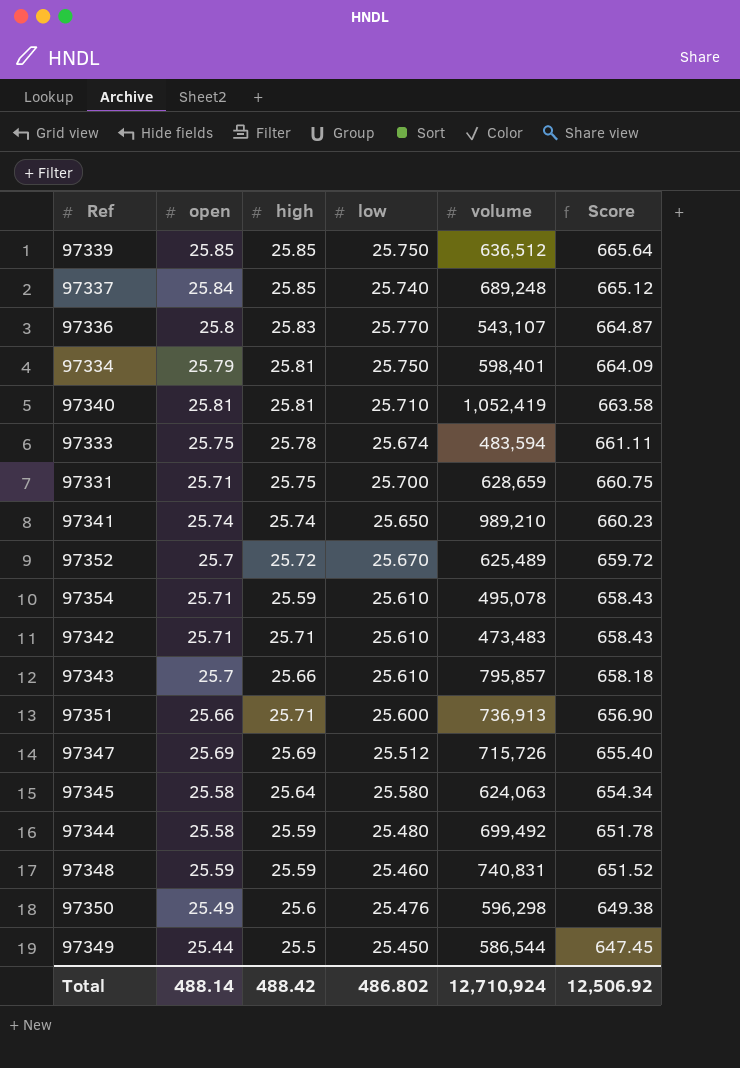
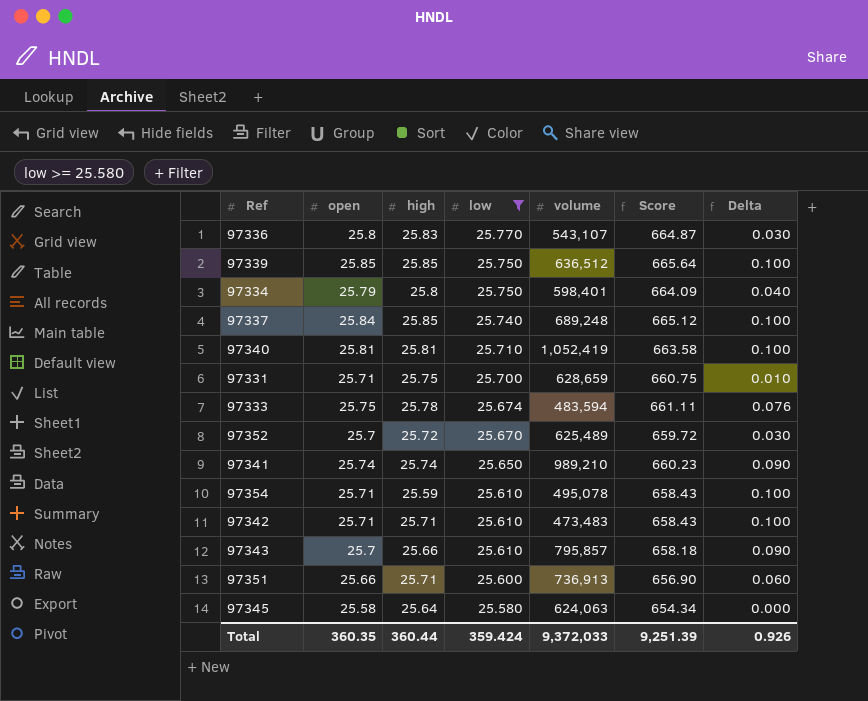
filter: none -> low >= 25.580
row order: Score descending -> low descending
column Delta | formula: none -> [open] - [low]
97334 | high: 25.81 -> 25.8
Total | open: 488.14 -> 360.35
Total | high: 488.42 -> 360.44
Total | low: 486.802 -> 359.424
Total | volume: 12,710,924 -> 9,372,033
Total | Score: 12,506.92 -> 9,251.39

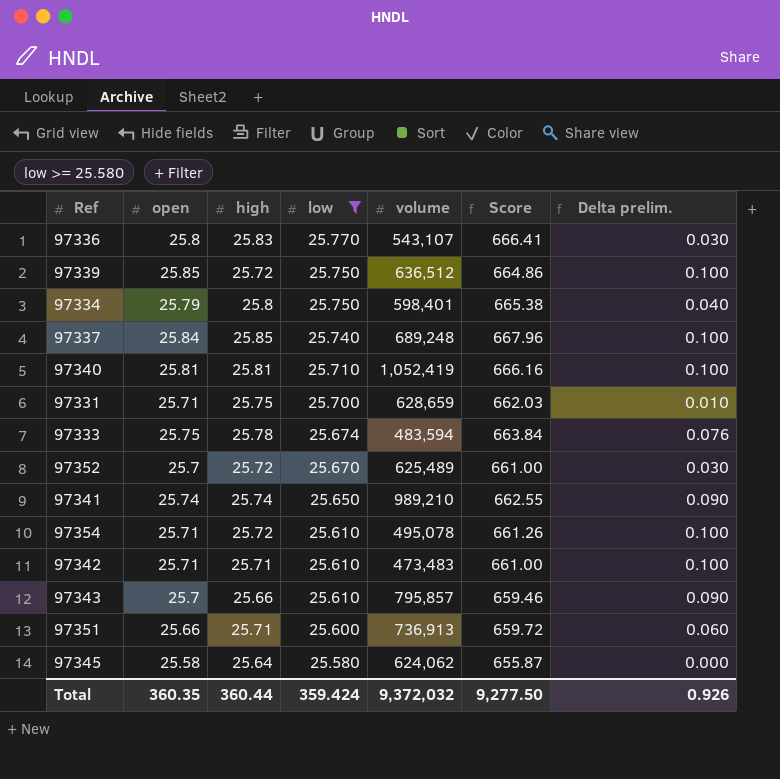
column Score | formula: [open] * [low] -> [open] * [high]
column name: Delta -> Delta prelim.
97339 | high: 25.85 -> 25.72
97354 | high: 25.59 -> 25.72
97345 | volume: 624,063 -> 624,062
Total | volume: 9,372,033 -> 9,372,032
Total | Score: 9,251.39 -> 9,277.50

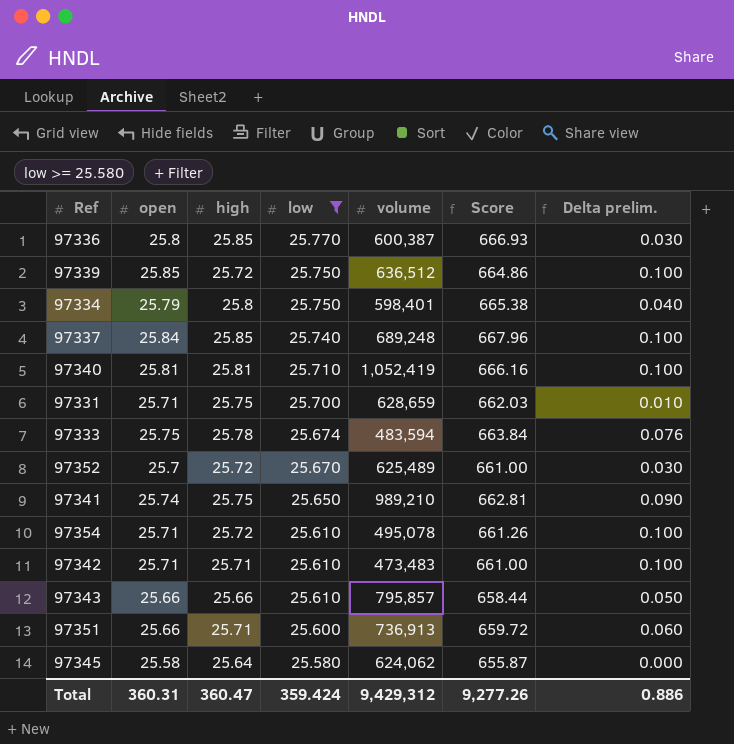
97336 | high: 25.83 -> 25.85
97336 | volume: 543,107 -> 600,387
97336 | Score: 666.41 -> 666.93
97341 | high: 25.74 -> 25.75
97341 | Score: 662.55 -> 662.81
97343 | open: 25.7 -> 25.66
97343 | Score: 659.46 -> 658.44
97343 | Delta prelim.: 0.090 -> 0.050
Total | open: 360.35 -> 360.31
Total | high: 360.44 -> 360.47
Total | volume: 9,372,032 -> 9,429,312
Total | Score: 9,277.50 -> 9,277.26
Total | Delta prelim.: 0.926 -> 0.886

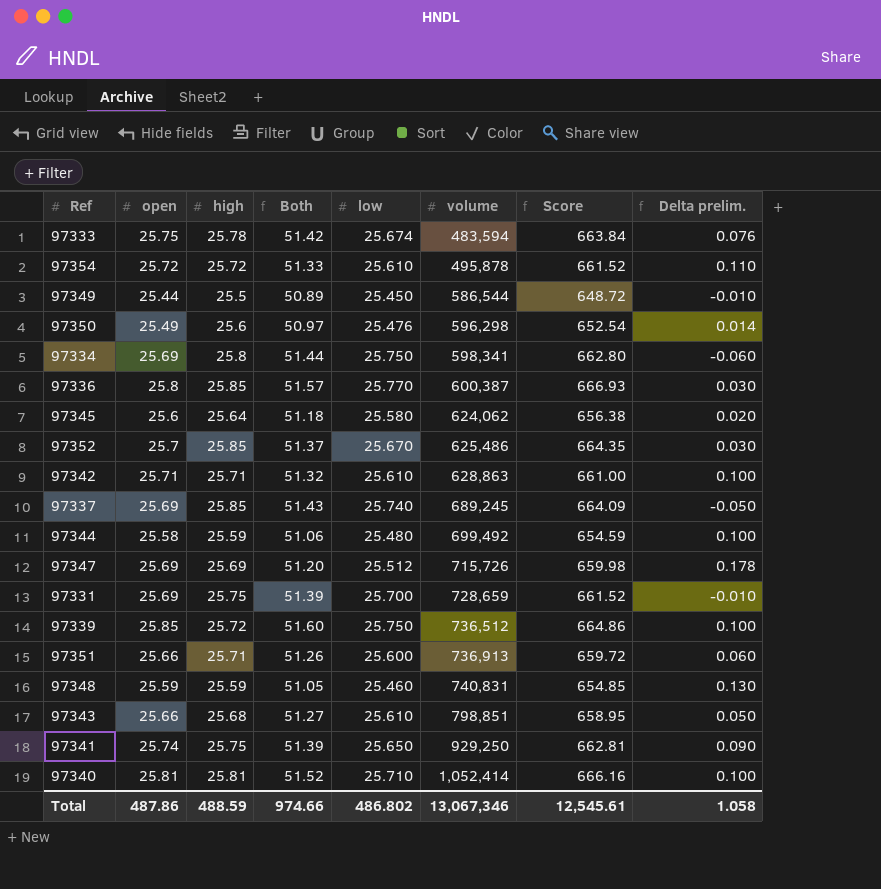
filter: low >= 25.580 -> none
row order: low descending -> volume ascending
column Both | formula: none -> [open] + [low]
97354 | open: 25.71 -> 25.72
97354 | volume: 495,078 -> 495,878
97354 | Score: 661.26 -> 661.52
97354 | Delta prelim.: 0.100 -> 0.110
97334 | open: 25.79 -> 25.69
97334 | volume: 598,401 -> 598,341
97334 | Score: 665.38 -> 662.80
97334 | Delta prelim.: 0.040 -> -0.060
97345 | open: 25.58 -> 25.6
97345 | Score: 655.87 -> 656.38
97345 | Delta prelim.: 0.000 -> 0.020
97352 | high: 25.72 -> 25.85
97352 | volume: 625,489 -> 625,486
97352 | Score: 661.00 -> 664.35
97342 | volume: 473,483 -> 628,863
97337 | open: 25.84 -> 25.69
97337 | volume: 689,248 -> 689,245
97337 | Score: 667.96 -> 664.09
97337 | Delta prelim.: 0.100 -> -0.050
97331 | open: 25.71 -> 25.69
97331 | volume: 628,659 -> 728,659
97331 | Score: 662.03 -> 661.52
97331 | Delta prelim.: 0.010 -> -0.010
97339 | volume: 636,512 -> 736,512
97343 | high: 25.66 -> 25.68
97343 | volume: 795,857 -> 798,851
97343 | Score: 658.44 -> 658.95
97341 | volume: 989,210 -> 929,250
97340 | volume: 1,052,419 -> 1,052,414
Total | open: 360.31 -> 487.86
Total | high: 360.47 -> 488.59
Total | low: 359.424 -> 486.802
Total | volume: 9,429,312 -> 13,067,346
Total | Score: 9,277.26 -> 12,545.61
Total | Delta prelim.: 0.886 -> 1.058

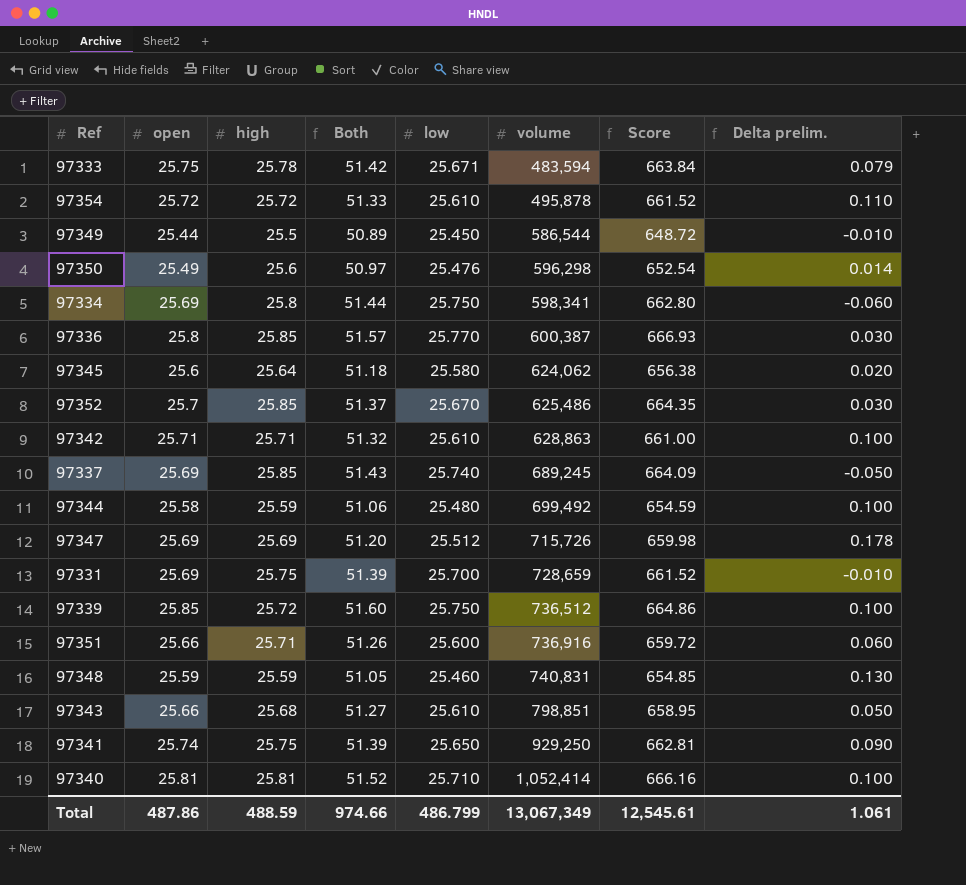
97333 | low: 25.674 -> 25.671
97333 | Delta prelim.: 0.076 -> 0.079
97351 | volume: 736,913 -> 736,916
Total | low: 486.802 -> 486.799
Total | volume: 13,067,346 -> 13,067,349
Total | Delta prelim.: 1.058 -> 1.061

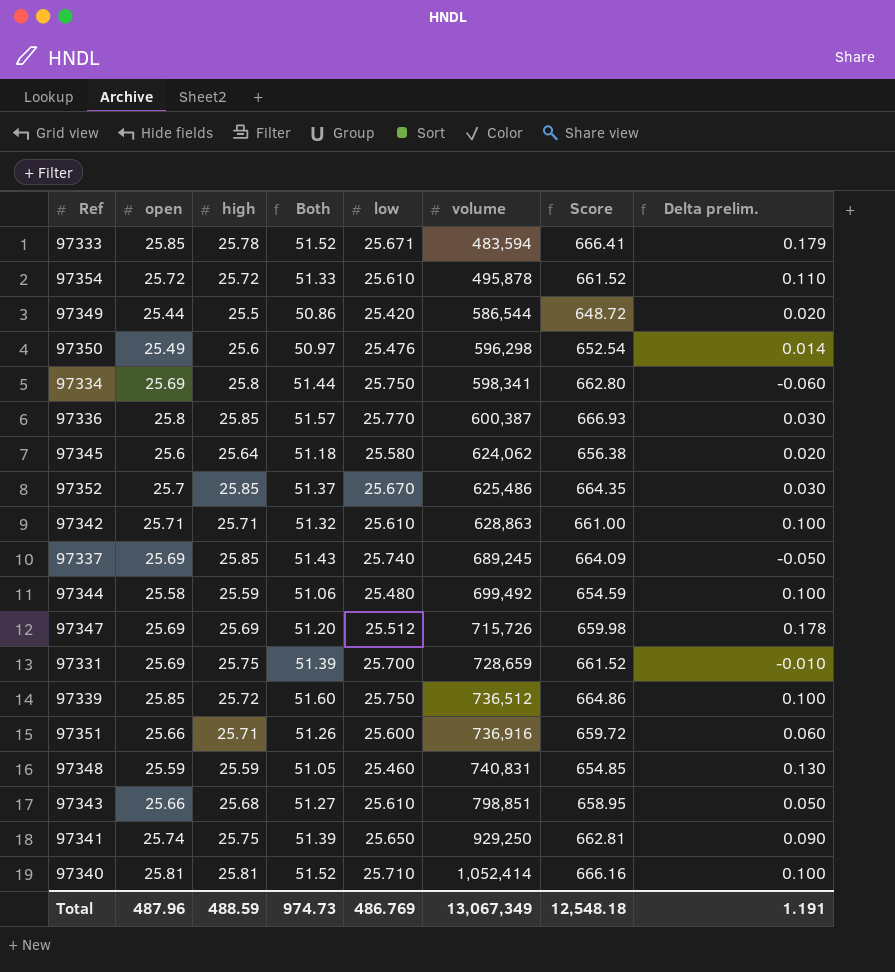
97333 | open: 25.75 -> 25.85
97333 | Both: 51.42 -> 51.52
97333 | Score: 663.84 -> 666.41
97333 | Delta prelim.: 0.079 -> 0.179
97349 | Both: 50.89 -> 50.86
97349 | low: 25.450 -> 25.420
97349 | Delta prelim.: -0.010 -> 0.020
Total | open: 487.86 -> 487.96
Total | Both: 974.66 -> 974.73
Total | low: 486.799 -> 486.769
Total | Score: 12,545.61 -> 12,548.18
Total | Delta prelim.: 1.061 -> 1.191

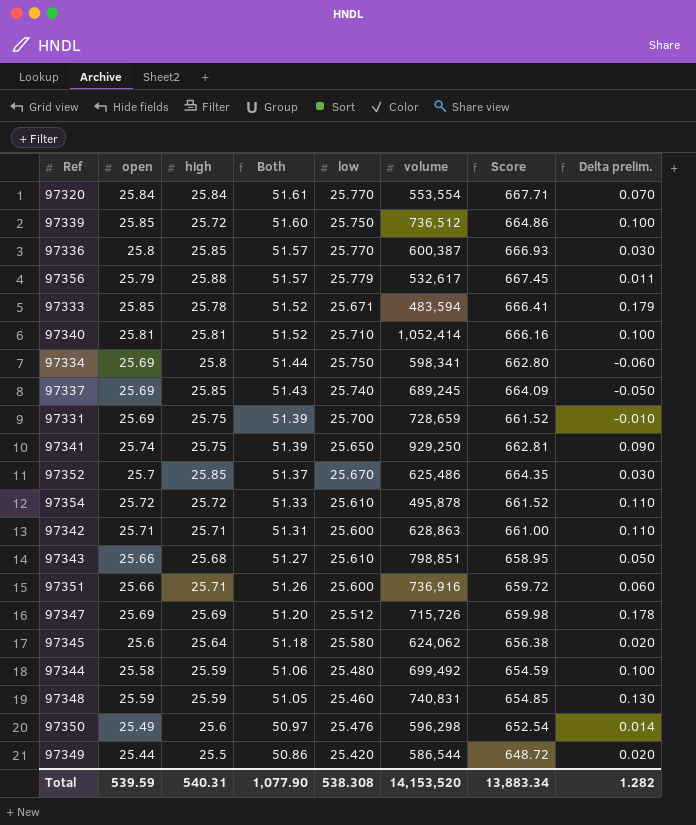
row order: volume ascending -> Both descending
row 97320: none -> 25.84 | 25.84 | 51.61 | 25.770 | 553,554 | 667.71 | 0.070
row 97356: none -> 25.79 | 25.88 | 51.57 | 25.779 | 532,617 | 667.45 | 0.011
97342 | Both: 51.32 -> 51.31
97342 | low: 25.610 -> 25.600
97342 | Delta prelim.: 0.100 -> 0.110
Total | open: 487.96 -> 539.59
Total | high: 488.59 -> 540.31
Total | Both: 974.73 -> 1,077.90
Total | low: 486.769 -> 538.308
Total | volume: 13,067,349 -> 14,153,520
Total | Score: 12,548.18 -> 13,883.34
Total | Delta prelim.: 1.191 -> 1.282

